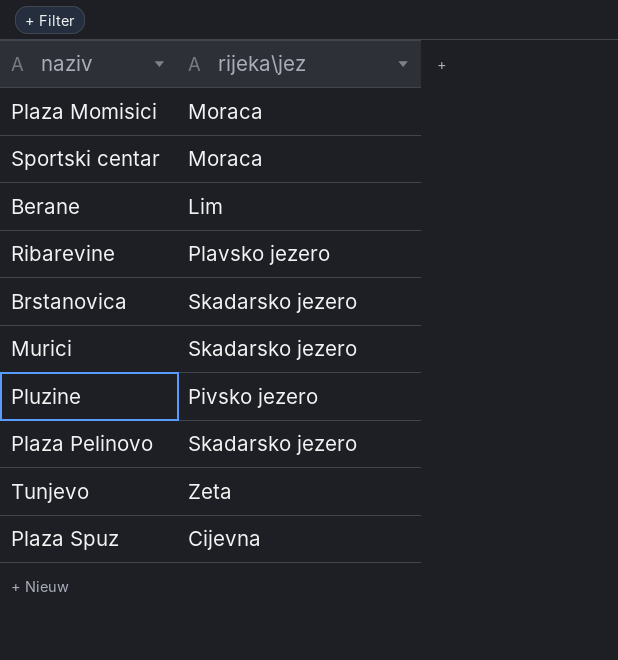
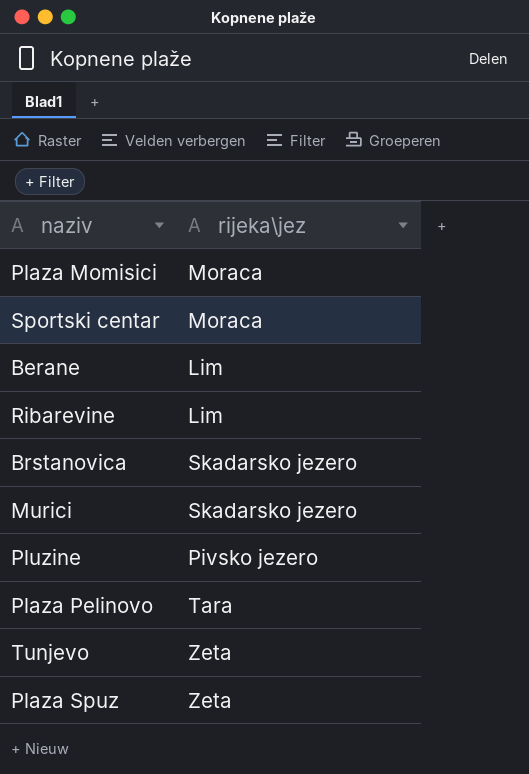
Ribarevine | rijeka\jez: Plavsko jezero -> Lim
Plaza Pelinovo | rijeka\jez: Skadarsko jezero -> Tara
Plaza Spuz | rijeka\jez: Cijevna -> Zeta

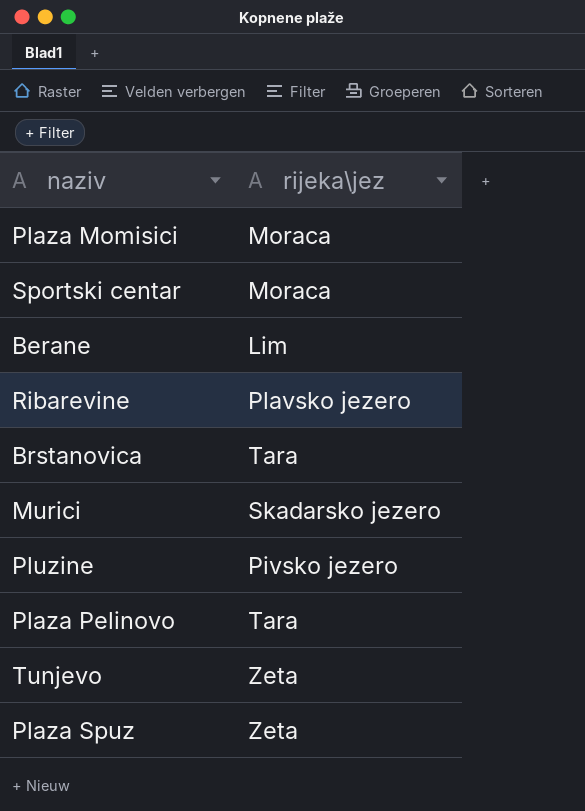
Ribarevine | rijeka\jez: Lim -> Plavsko jezero
Brstanovica | rijeka\jez: Skadarsko jezero -> Tara

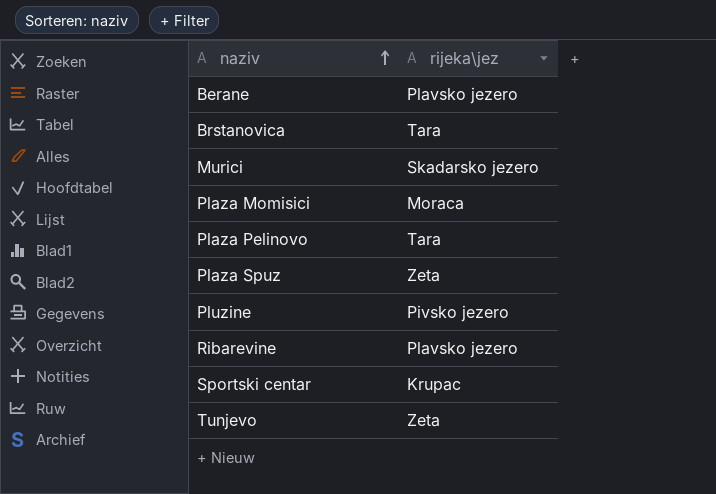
row order: none -> naziv ascending
Berane | rijeka\jez: Lim -> Plavsko jezero
Sportski centar | rijeka\jez: Moraca -> Krupac

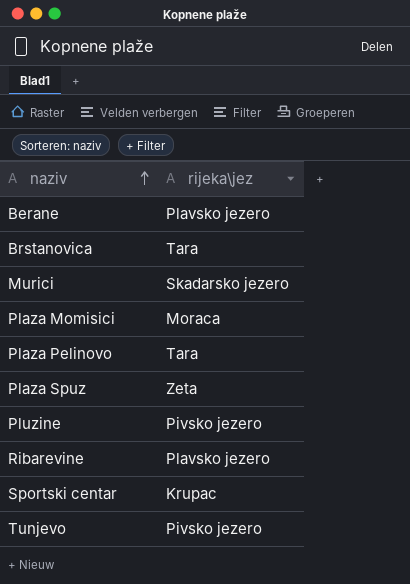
Tunjevo | rijeka\jez: Zeta -> Pivsko jezero

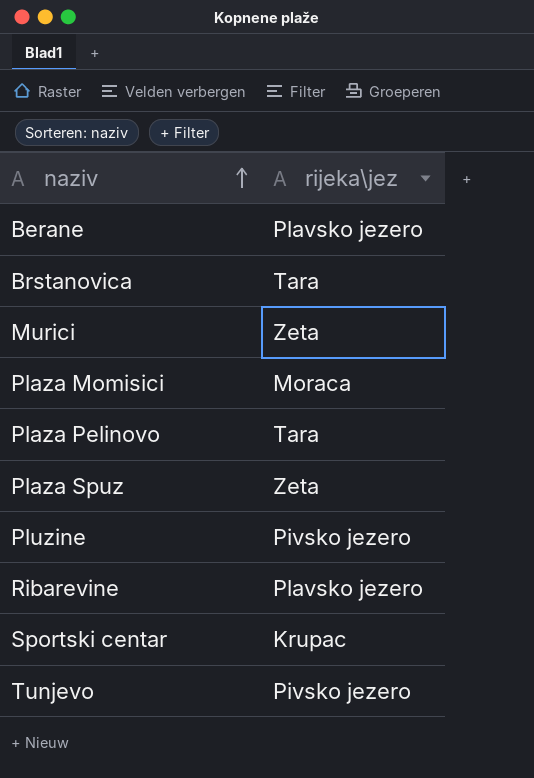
Murici | rijeka\jez: Skadarsko jezero -> Zeta

